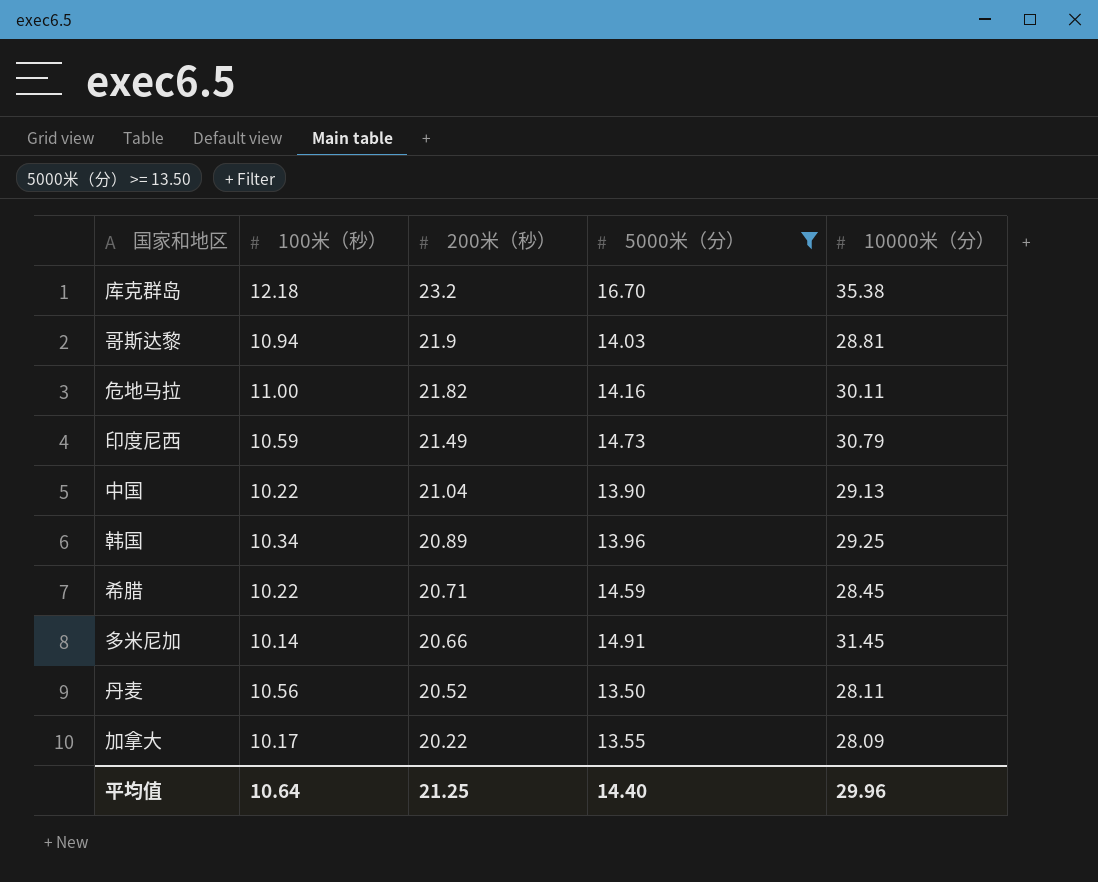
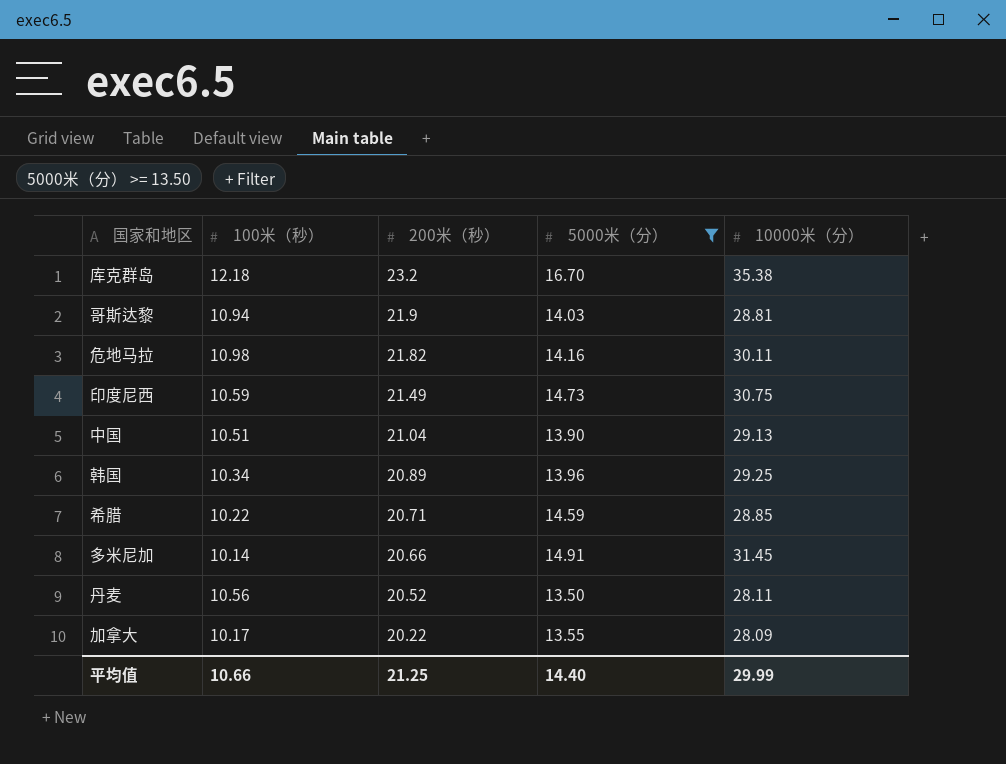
危地马拉 | 100米（秒）: 11.00 -> 10.98
印度尼西 | 10000米（分）: 30.79 -> 30.75
中国 | 100米（秒）: 10.22 -> 10.51
希腊 | 10000米（分）: 28.45 -> 28.85
平均值 | 100米（秒）: 10.64 -> 10.66
平均值 | 10000米（分）: 29.96 -> 29.99

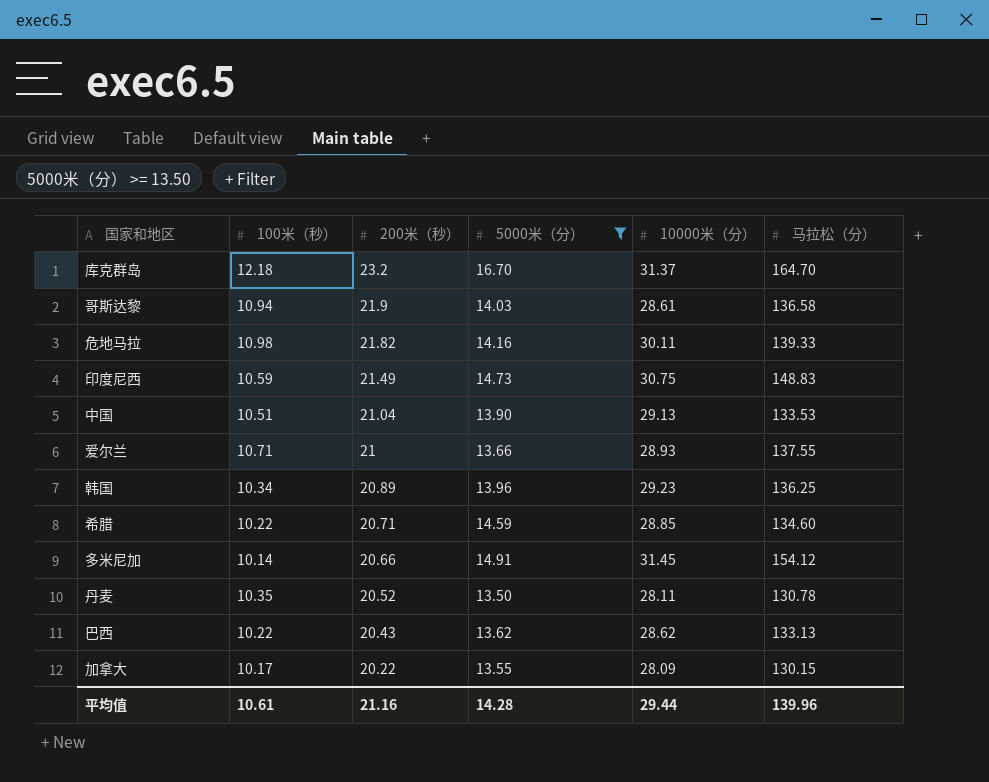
column 马拉松（分） | position: none -> 6
库克群岛 | 10000米（分）: 35.38 -> 31.37
哥斯达黎 | 10000米（分）: 28.81 -> 28.61
row 爱尔兰: none -> 10.71 | 21 | 13.66 | 28.93 | 137.55
韩国 | 10000米（分）: 29.25 -> 29.23
丹麦 | 100米（秒）: 10.56 -> 10.35
row 巴西: none -> 10.22 | 20.43 | 13.62 | 28.62 | 133.13
平均值 | 100米（秒）: 10.66 -> 10.61
平均值 | 200米（秒）: 21.25 -> 21.16
平均值 | 5000米（分）: 14.40 -> 14.28
平均值 | 10000米（分）: 29.99 -> 29.44

